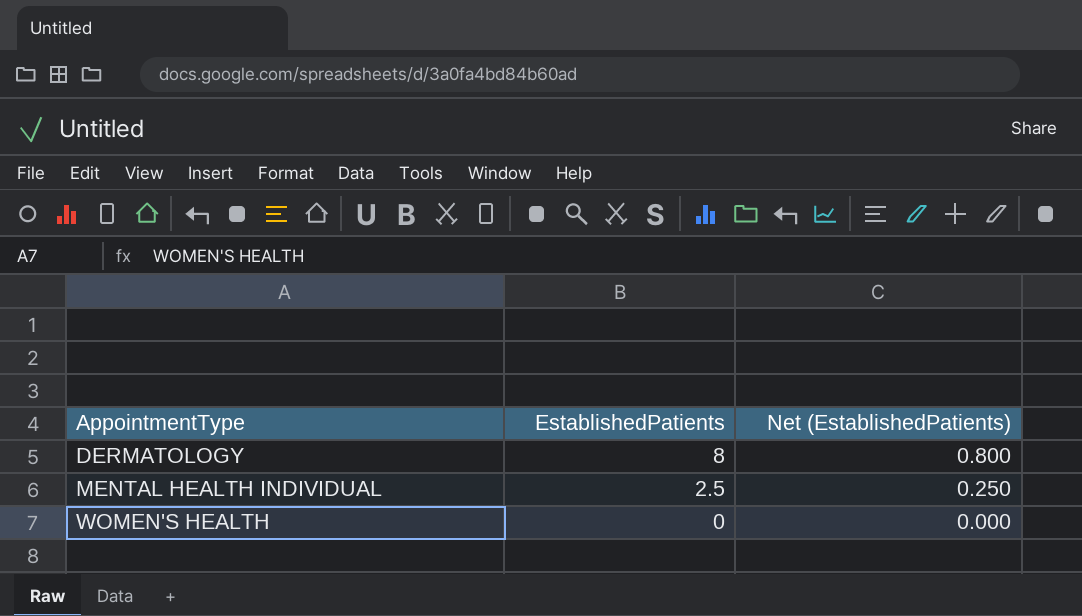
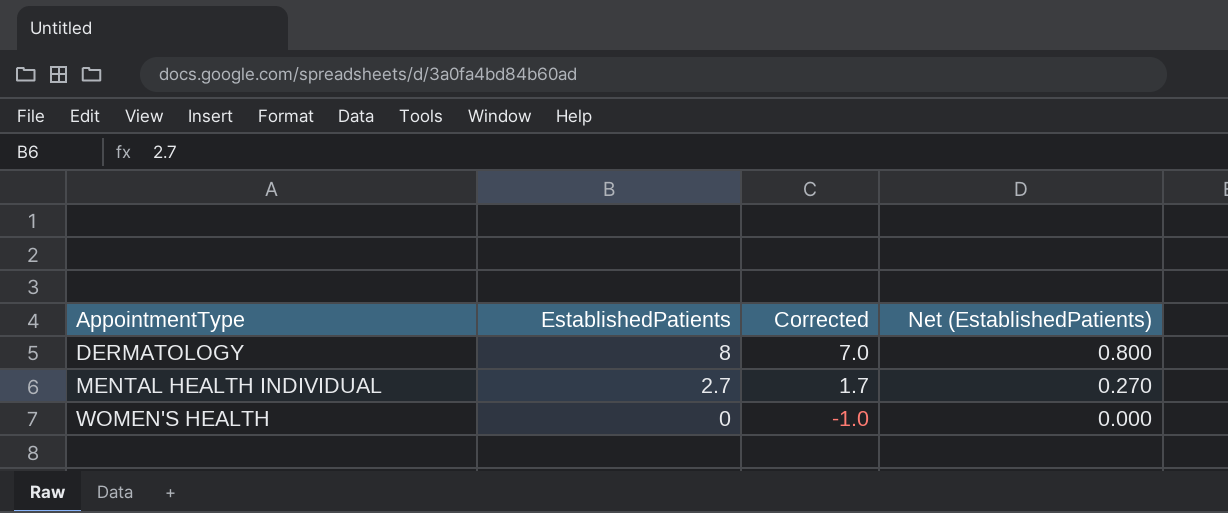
column Corrected | formula: none -> [EstablishedPatients] - 1
MENTAL HEALTH INDIVIDUAL | EstablishedPatients: 2.5 -> 2.7
MENTAL HEALTH INDIVIDUAL | Net (EstablishedPatients): 0.250 -> 0.270

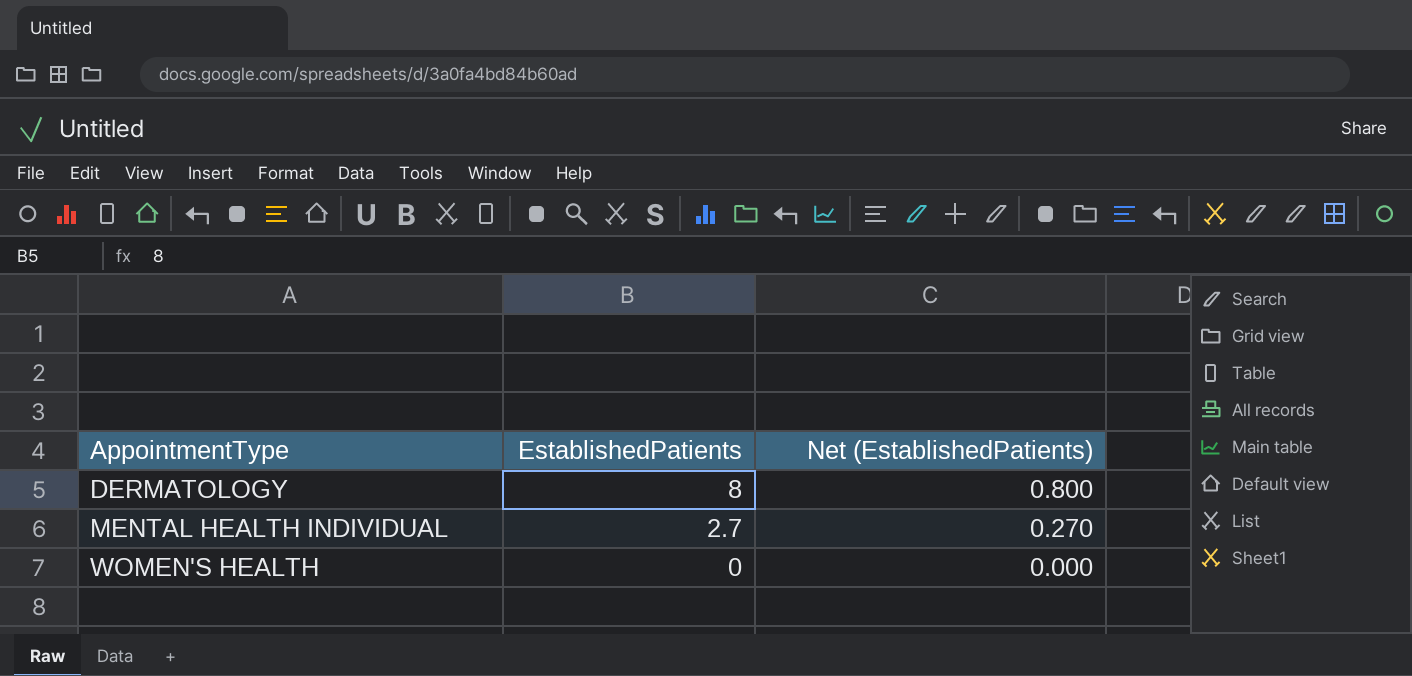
column Corrected | formula: [EstablishedPatients] - 1 -> none

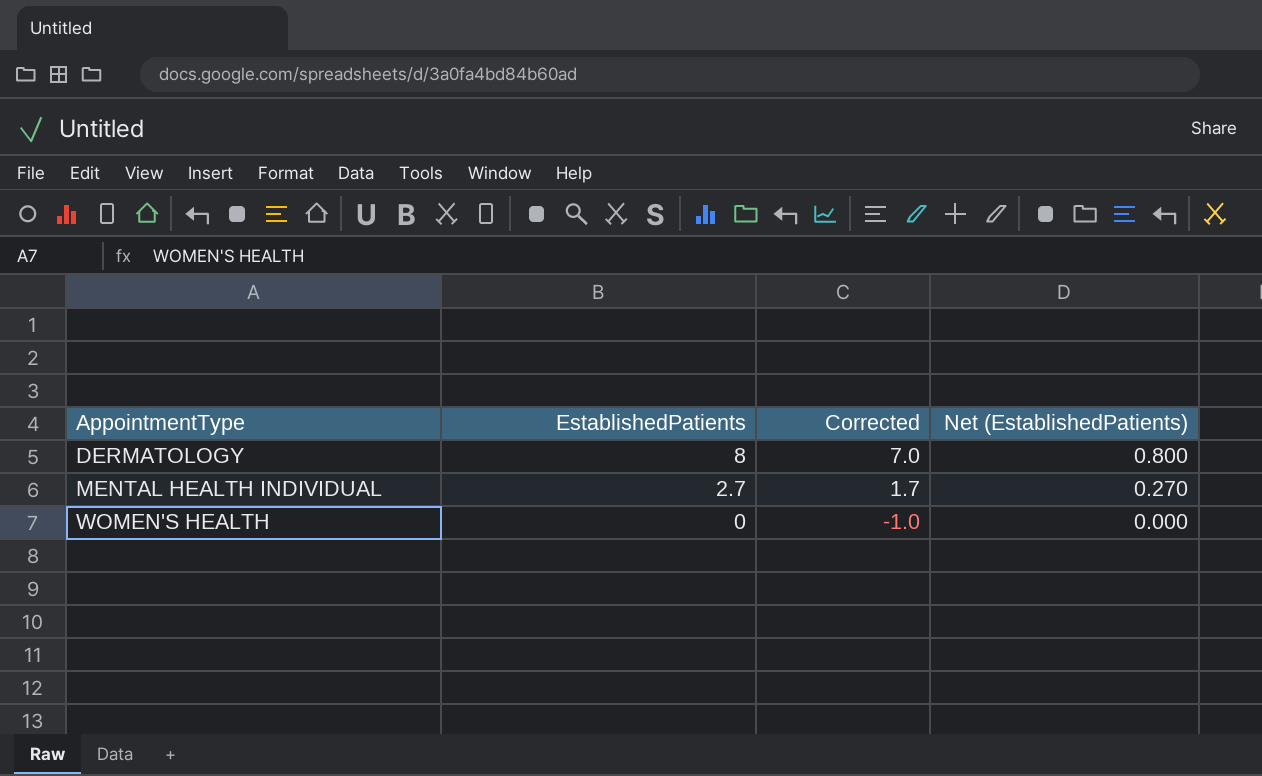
column Corrected | formula: none -> [EstablishedPatients] - 1

